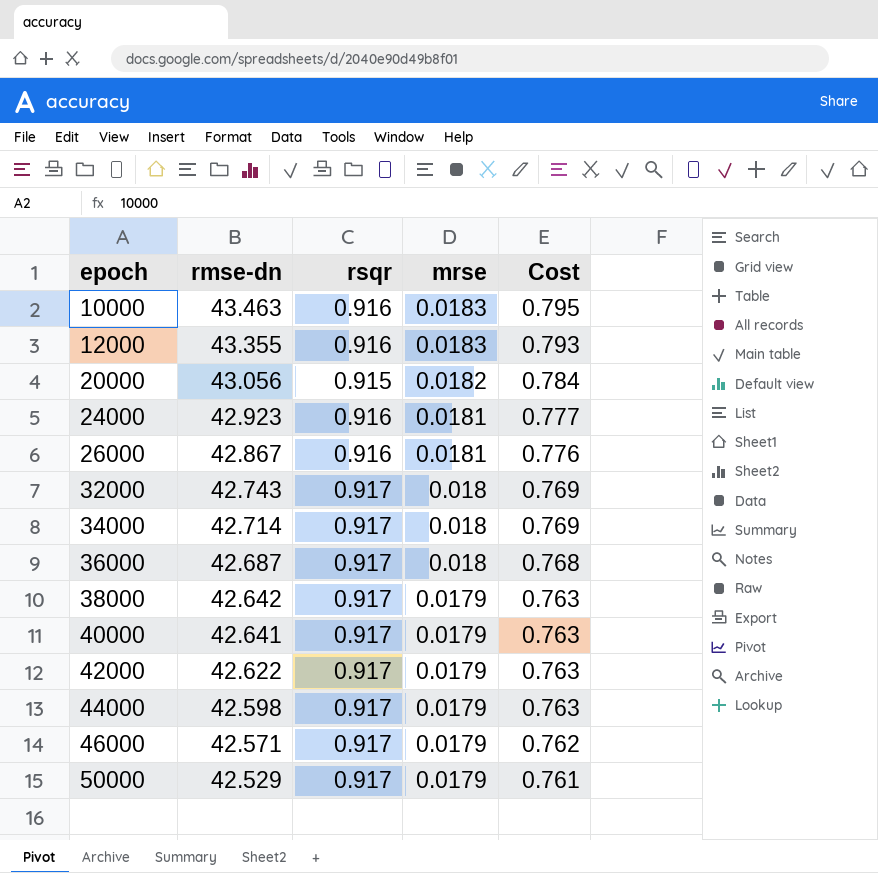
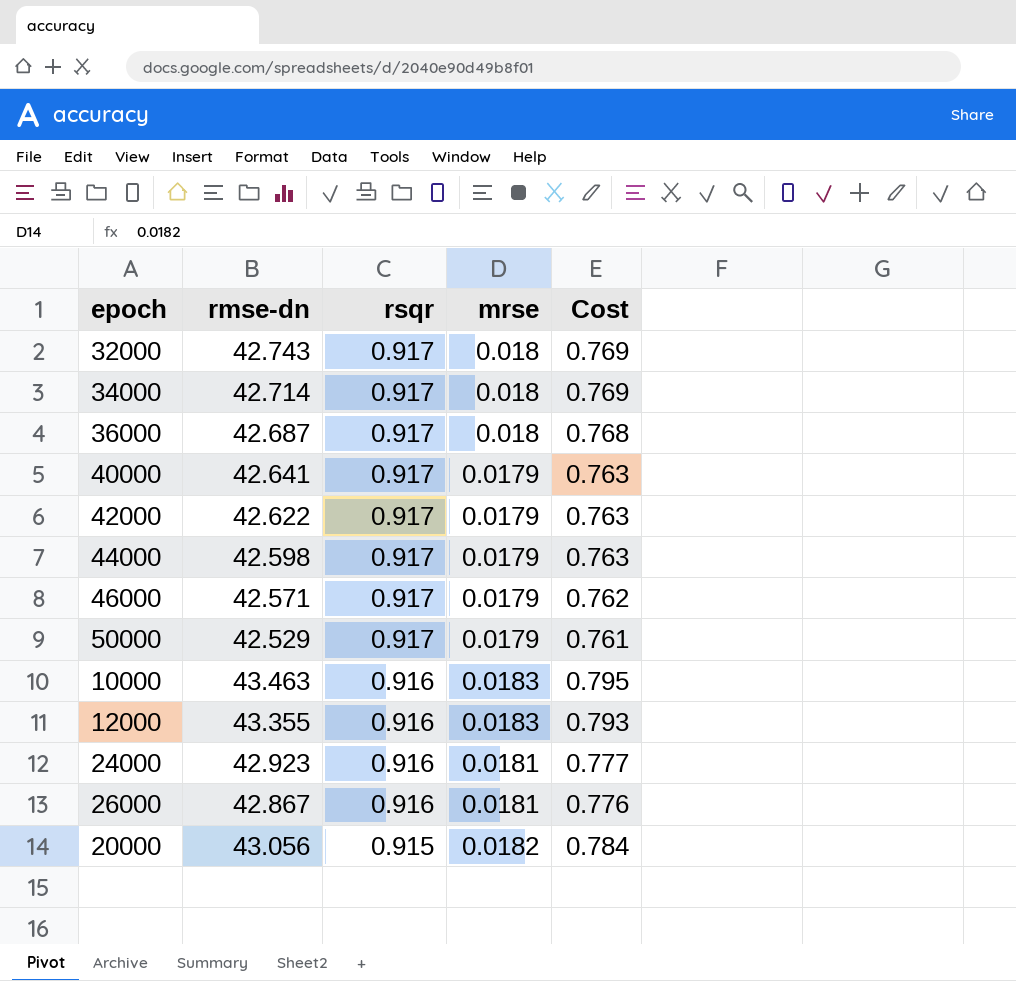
row order: epoch ascending -> rsqr descending
row 38000: 42.642 | 0.917 | 0.0179 | 0.763 -> none

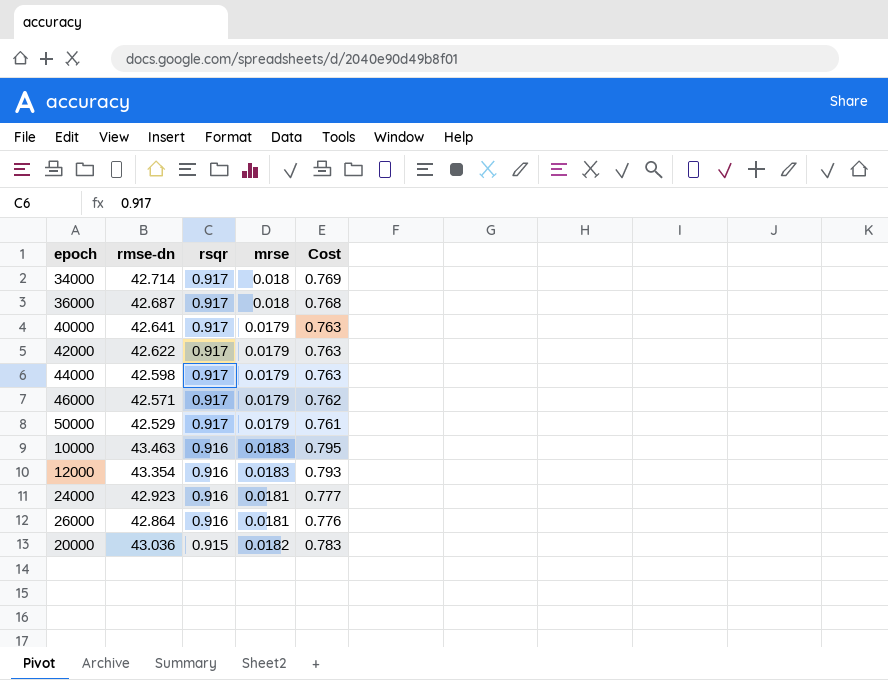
row 32000: 42.743 | 0.917 | 0.018 | 0.769 -> none
12000 | rmse-dn: 43.355 -> 43.354
26000 | rmse-dn: 42.867 -> 42.864
20000 | rmse-dn: 43.056 -> 43.036
20000 | Cost: 0.784 -> 0.783

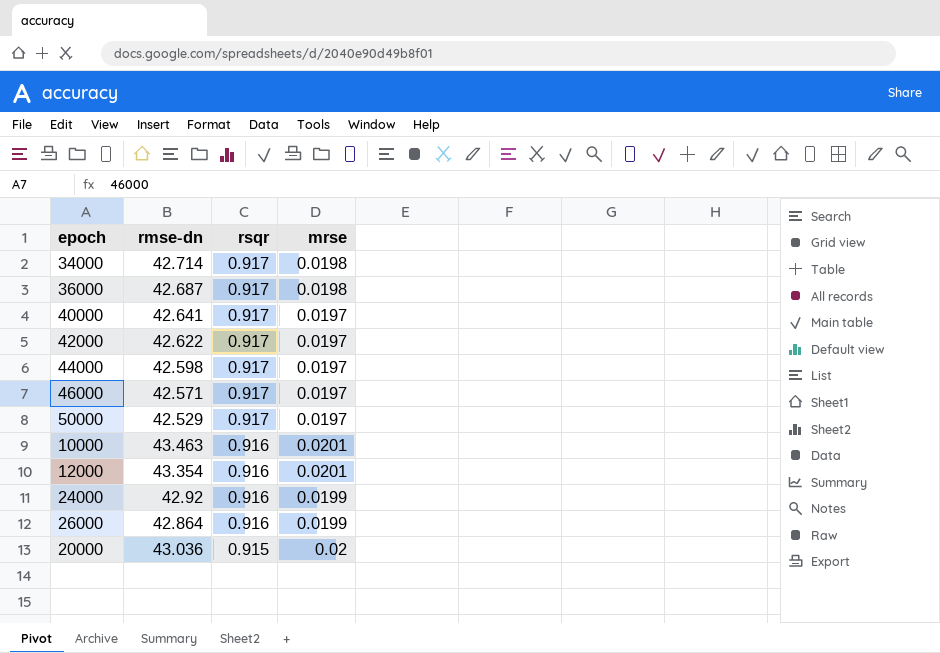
column Cost | formula: [rmse-dn] * [mrse] -> none
34000 | mrse: 0.018 -> 0.0198
36000 | mrse: 0.018 -> 0.0198
40000 | mrse: 0.0179 -> 0.0197
42000 | mrse: 0.0179 -> 0.0197
44000 | mrse: 0.0179 -> 0.0197
46000 | mrse: 0.0179 -> 0.0197
50000 | mrse: 0.0179 -> 0.0197
10000 | mrse: 0.0183 -> 0.0201
12000 | mrse: 0.0183 -> 0.0201
24000 | rmse-dn: 42.923 -> 42.92
24000 | mrse: 0.0181 -> 0.0199
26000 | mrse: 0.0181 -> 0.0199
20000 | mrse: 0.0182 -> 0.02

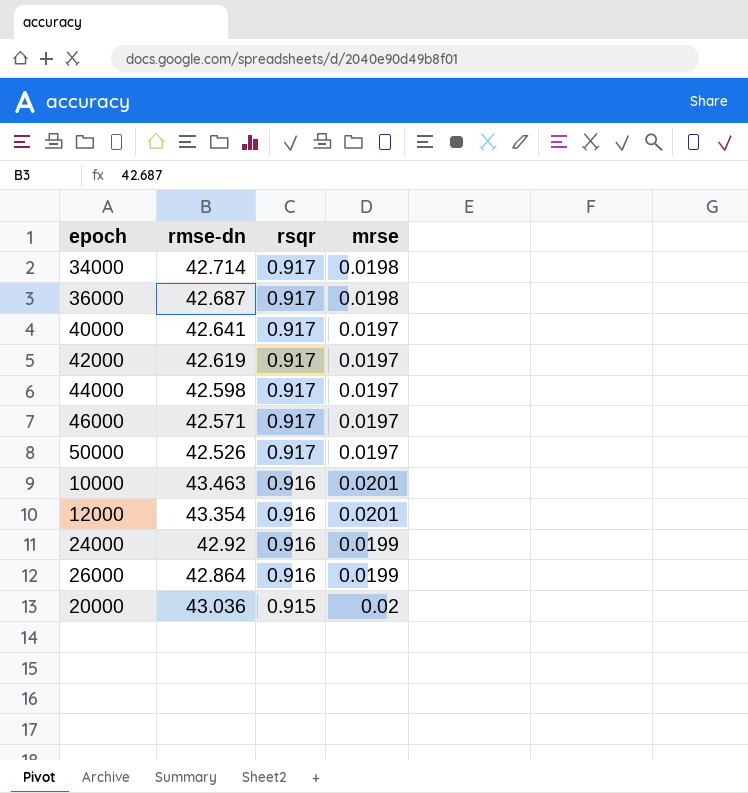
42000 | rmse-dn: 42.622 -> 42.619
50000 | rmse-dn: 42.529 -> 42.526

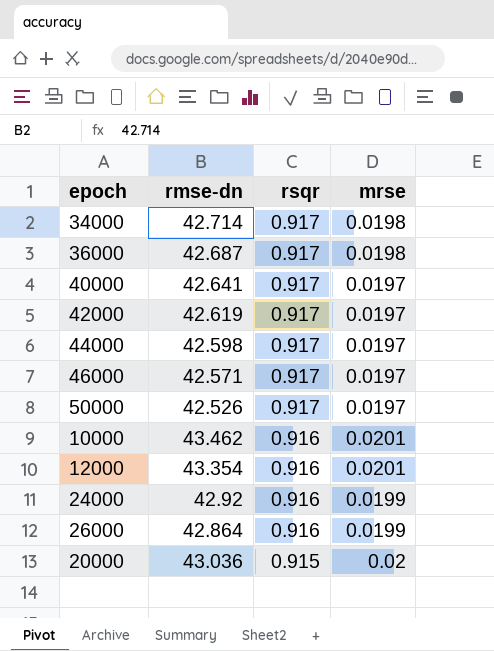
10000 | rmse-dn: 43.463 -> 43.462

